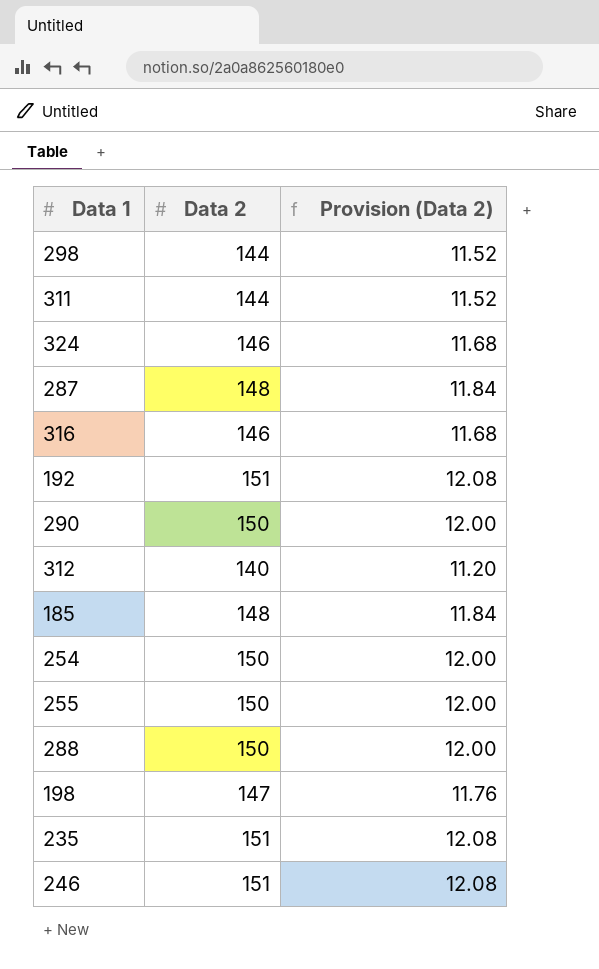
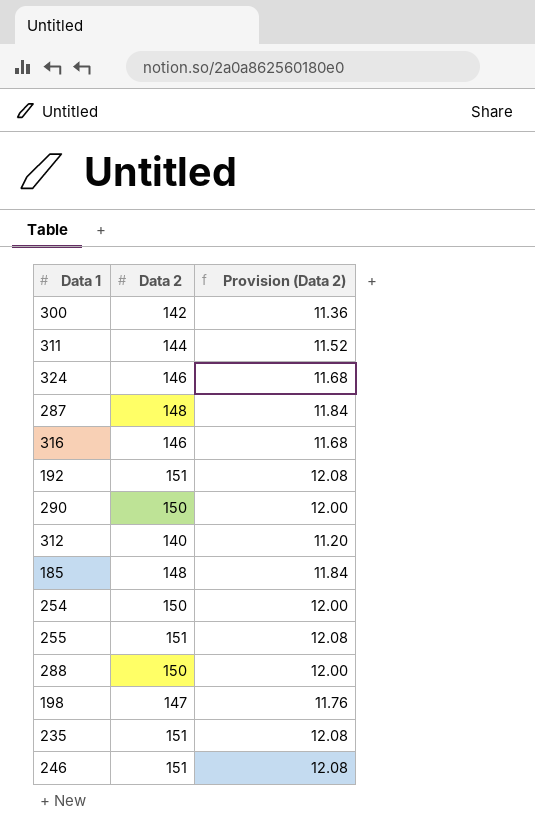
row 298: 144 | 11.52 -> none
row 300: none -> 142 | 11.36
255 | Data 2: 150 -> 151
255 | Provision (Data 2): 12.00 -> 12.08

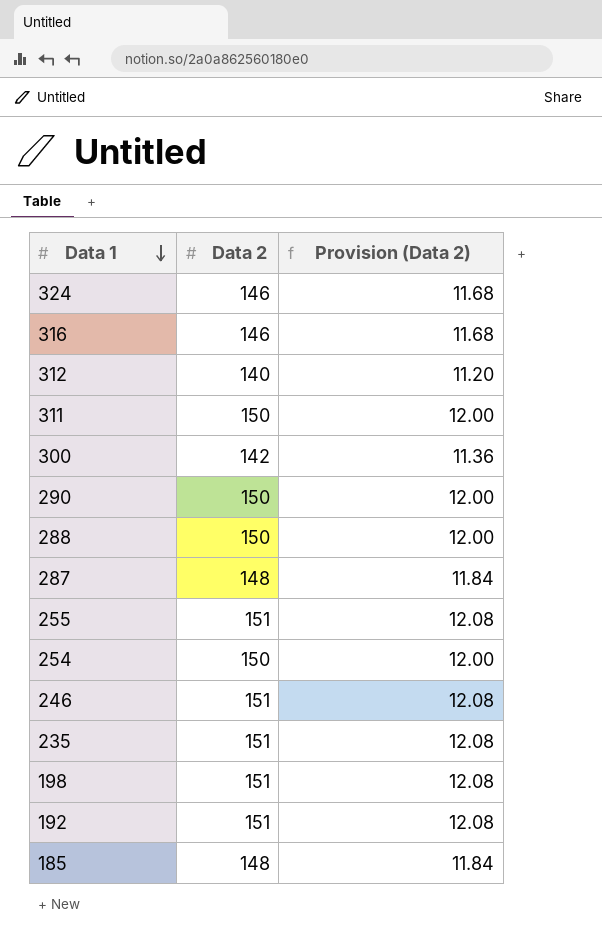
row order: none -> Data 1 descending
311 | Data 2: 144 -> 150
311 | Provision (Data 2): 11.52 -> 12.00
198 | Data 2: 147 -> 151
198 | Provision (Data 2): 11.76 -> 12.08

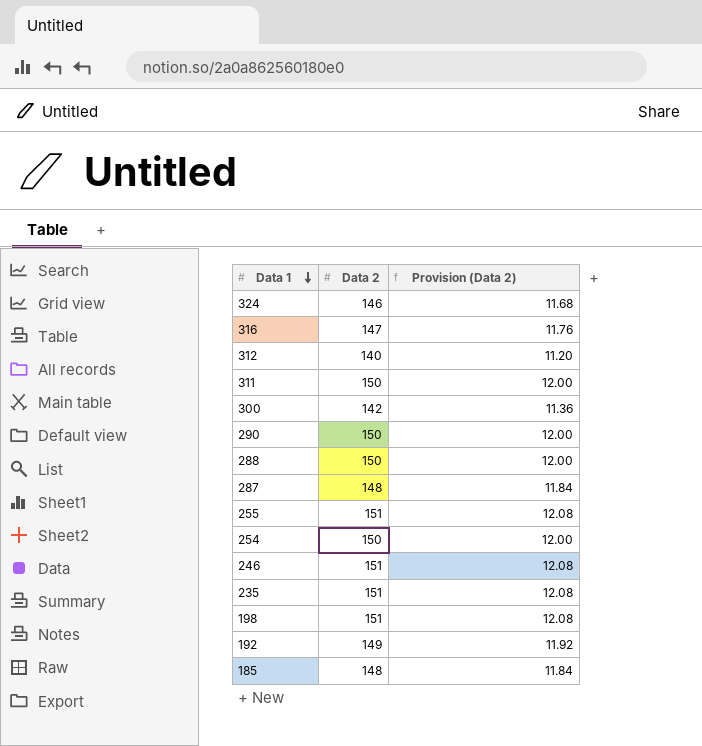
316 | Data 2: 146 -> 147
316 | Provision (Data 2): 11.68 -> 11.76
192 | Data 2: 151 -> 149
192 | Provision (Data 2): 12.08 -> 11.92

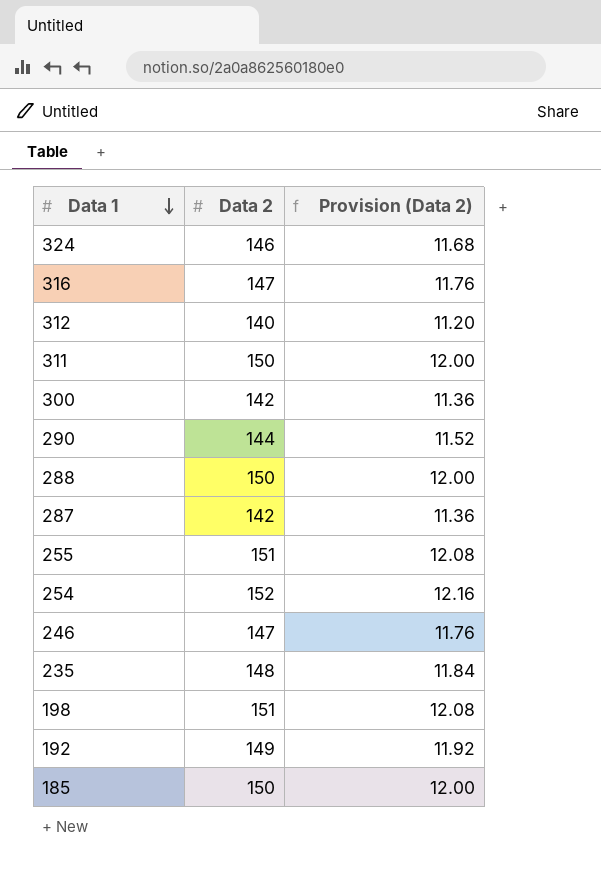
290 | Data 2: 150 -> 144
290 | Provision (Data 2): 12.00 -> 11.52
287 | Data 2: 148 -> 142
287 | Provision (Data 2): 11.84 -> 11.36
254 | Data 2: 150 -> 152
254 | Provision (Data 2): 12.00 -> 12.16
246 | Data 2: 151 -> 147
246 | Provision (Data 2): 12.08 -> 11.76
235 | Data 2: 151 -> 148
235 | Provision (Data 2): 12.08 -> 11.84
185 | Data 2: 148 -> 150
185 | Provision (Data 2): 11.84 -> 12.00

